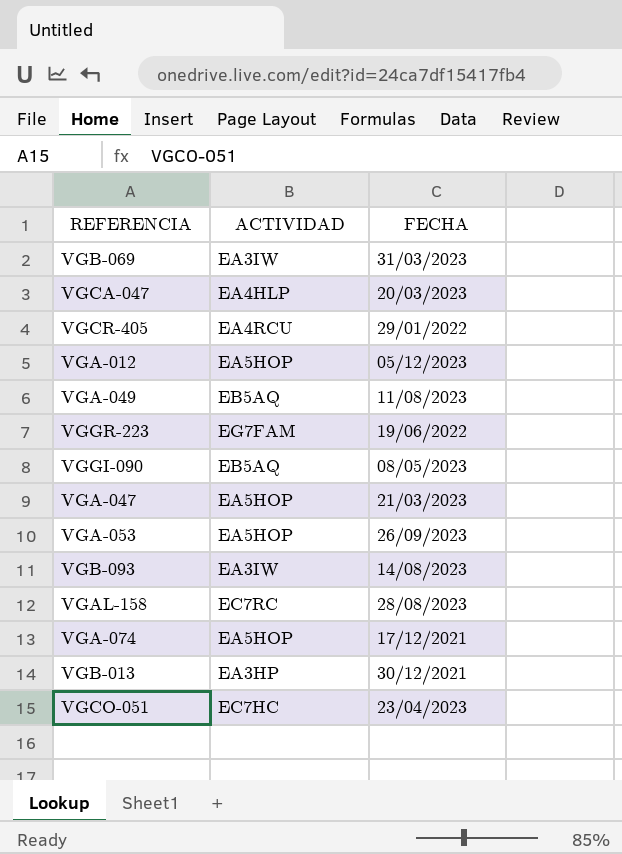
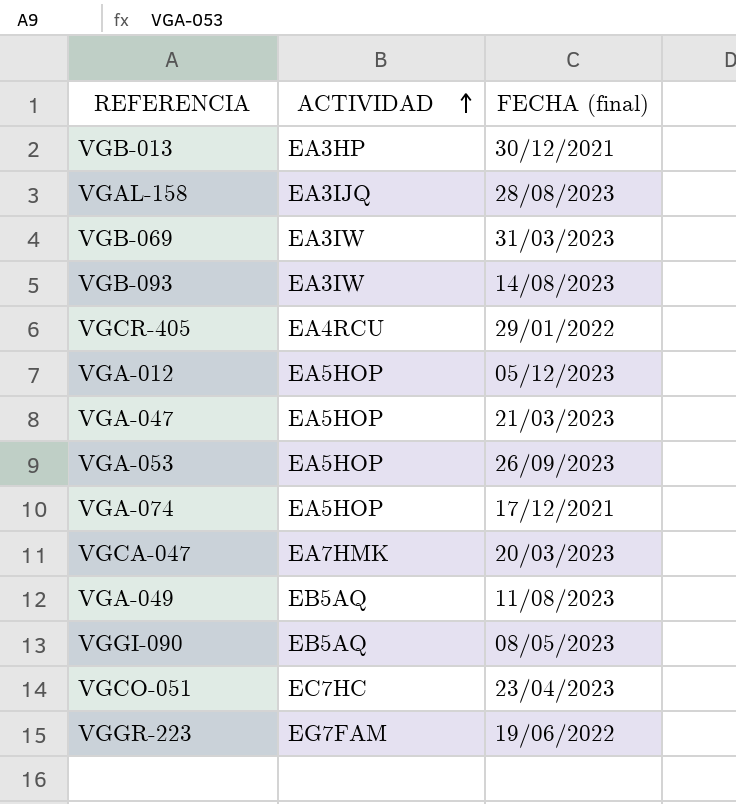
row order: none -> ACTIVIDAD ascending
column name: FECHA -> FECHA (final)
VGAL-158 | ACTIVIDAD: EC7RC -> EA3IJQ
VGCA-047 | ACTIVIDAD: EA4HLP -> EA7HMK

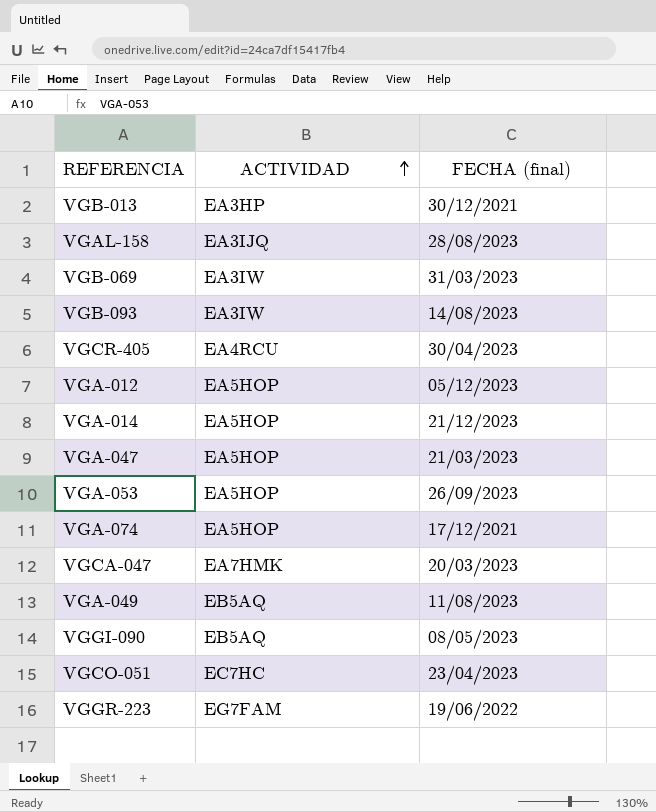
VGCR-405 | FECHA (final): 29/01/2022 -> 30/04/2023
row VGA-014: none -> EA5HOP | 21/12/2023

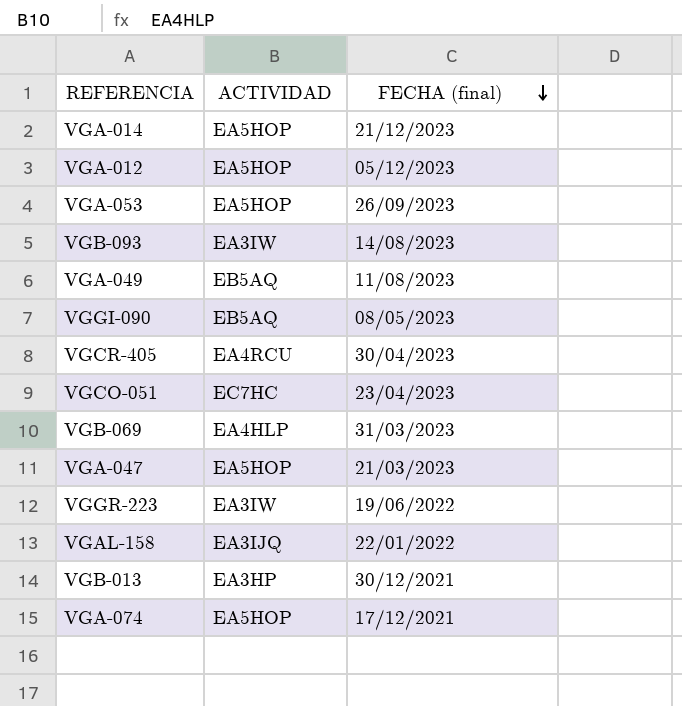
row order: ACTIVIDAD ascending -> FECHA (final) descending
row VGCA-047: EA7HMK | 20/03/2023 -> none
VGB-069 | ACTIVIDAD: EA3IW -> EA4HLP
VGGR-223 | ACTIVIDAD: EG7FAM -> EA3IW
VGAL-158 | FECHA (final): 28/08/2023 -> 22/01/2022

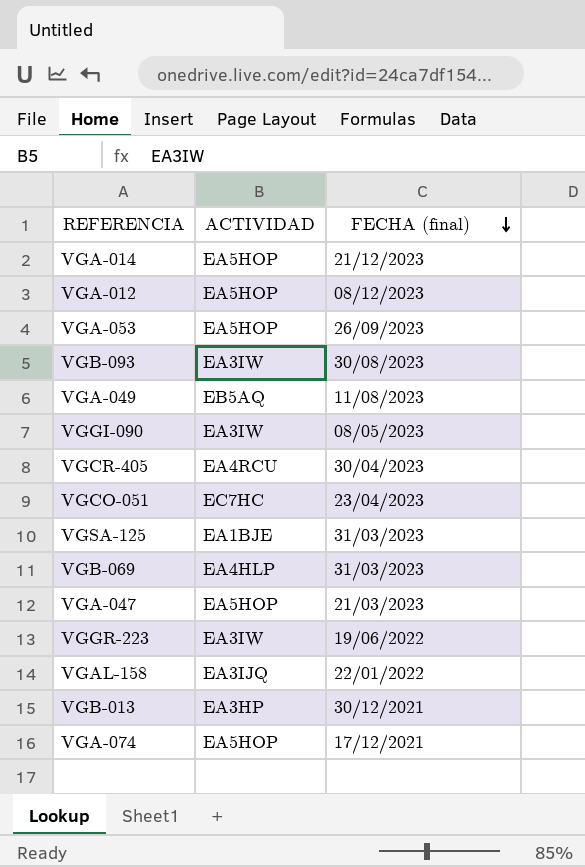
VGA-012 | FECHA (final): 05/12/2023 -> 08/12/2023
VGB-093 | FECHA (final): 14/08/2023 -> 30/08/2023
VGGI-090 | ACTIVIDAD: EB5AQ -> EA3IW
row VGSA-125: none -> EA1BJE | 31/03/2023

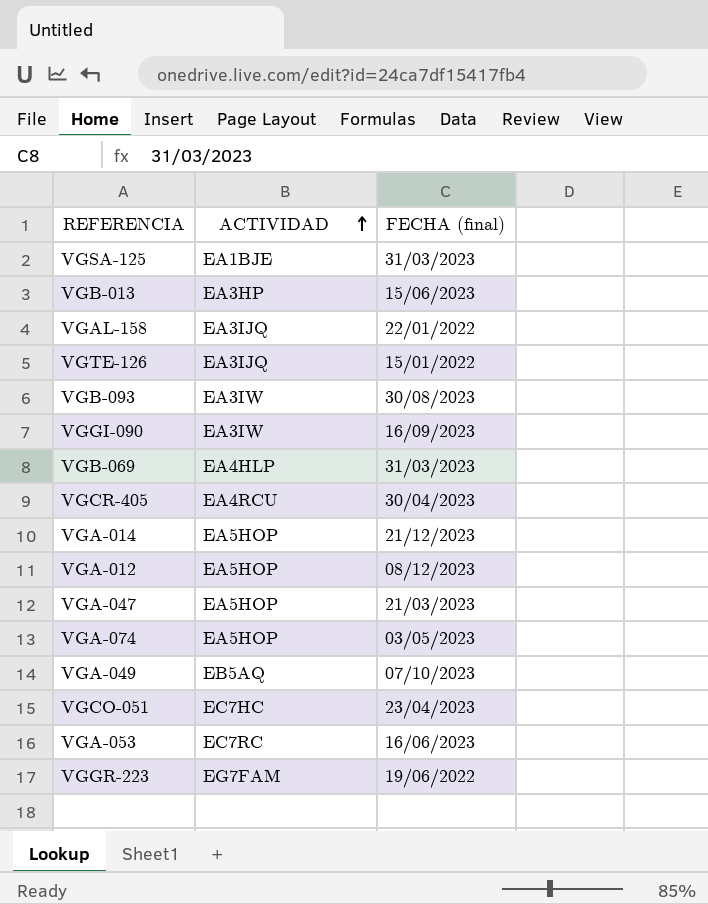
row order: FECHA (final) descending -> ACTIVIDAD ascending
VGB-013 | FECHA (final): 30/12/2021 -> 15/06/2023
row VGTE-126: none -> EA3IJQ | 15/01/2022
VGGI-090 | FECHA (final): 08/05/2023 -> 16/09/2023
VGA-074 | FECHA (final): 17/12/2021 -> 03/05/2023
VGA-049 | FECHA (final): 11/08/2023 -> 07/10/2023
VGA-053 | ACTIVIDAD: EA5HOP -> EC7RC
VGA-053 | FECHA (final): 26/09/2023 -> 16/06/2023
VGGR-223 | ACTIVIDAD: EA3IW -> EG7FAM

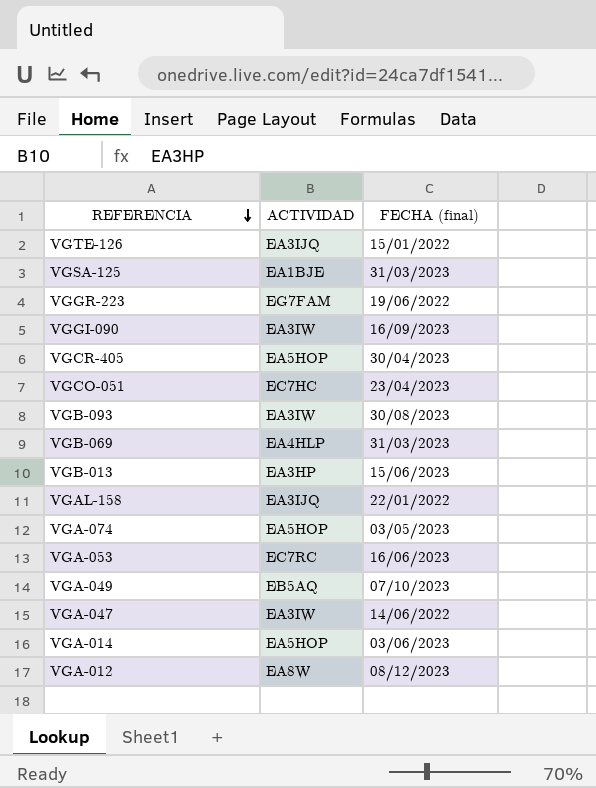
row order: ACTIVIDAD ascending -> REFERENCIA descending
VGCR-405 | ACTIVIDAD: EA4RCU -> EA5HOP
VGA-047 | ACTIVIDAD: EA5HOP -> EA3IW
VGA-047 | FECHA (final): 21/03/2023 -> 14/06/2022
VGA-014 | FECHA (final): 21/12/2023 -> 03/06/2023
VGA-012 | ACTIVIDAD: EA5HOP -> EA8W

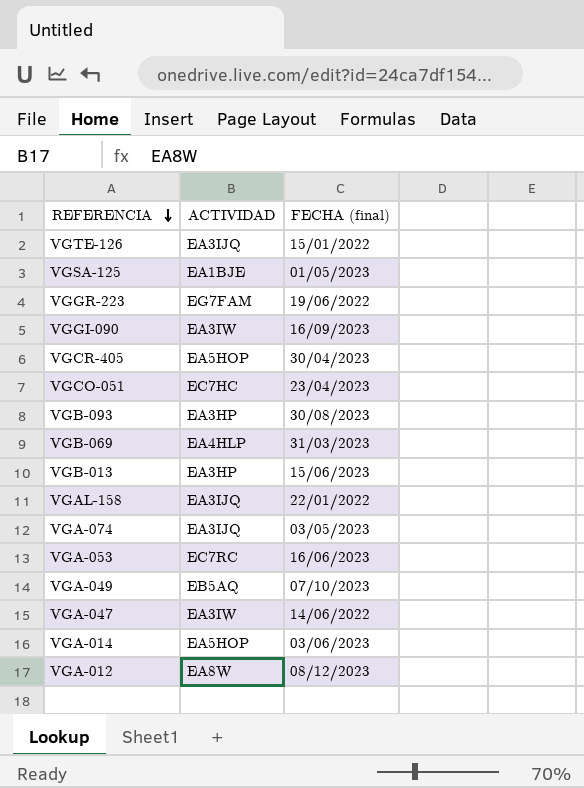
VGSA-125 | FECHA (final): 31/03/2023 -> 01/05/2023
VGB-093 | ACTIVIDAD: EA3IW -> EA3HP
VGA-074 | ACTIVIDAD: EA5HOP -> EA3IJQ

